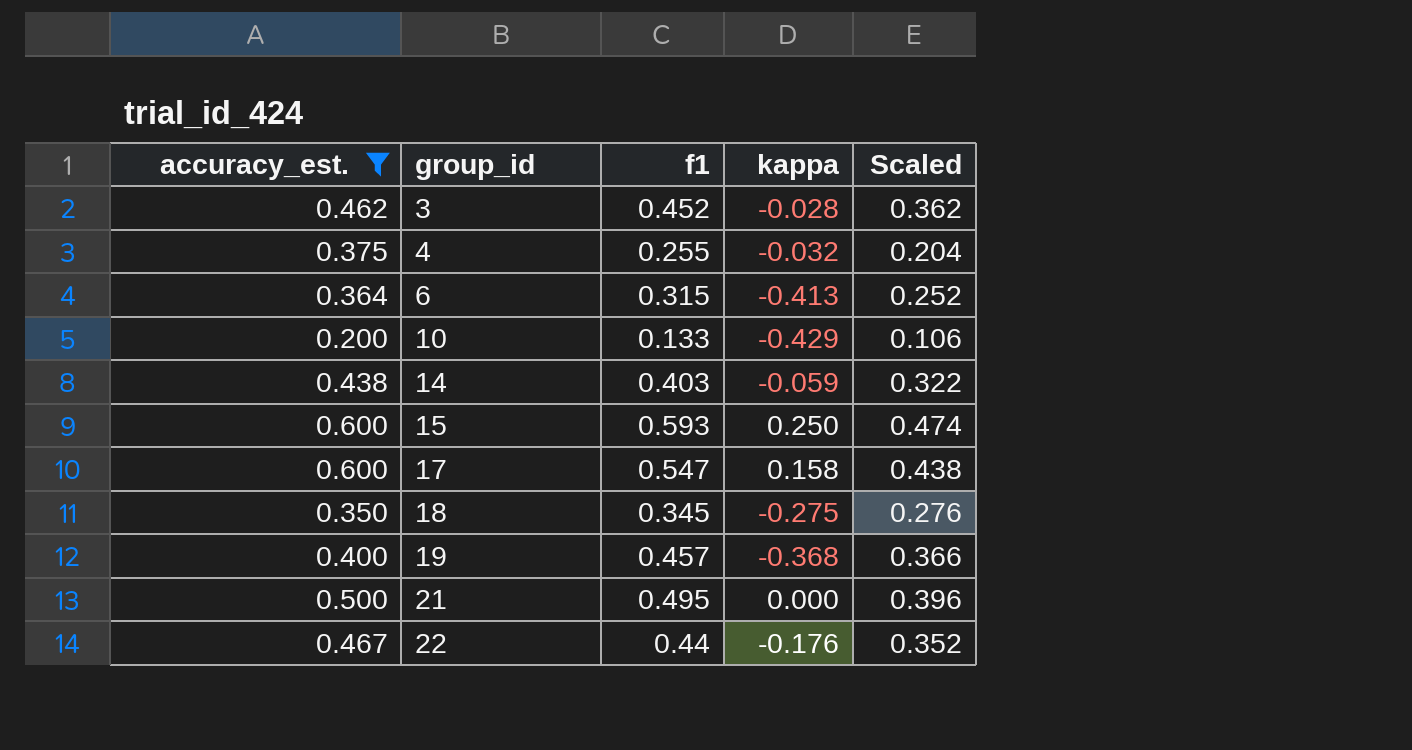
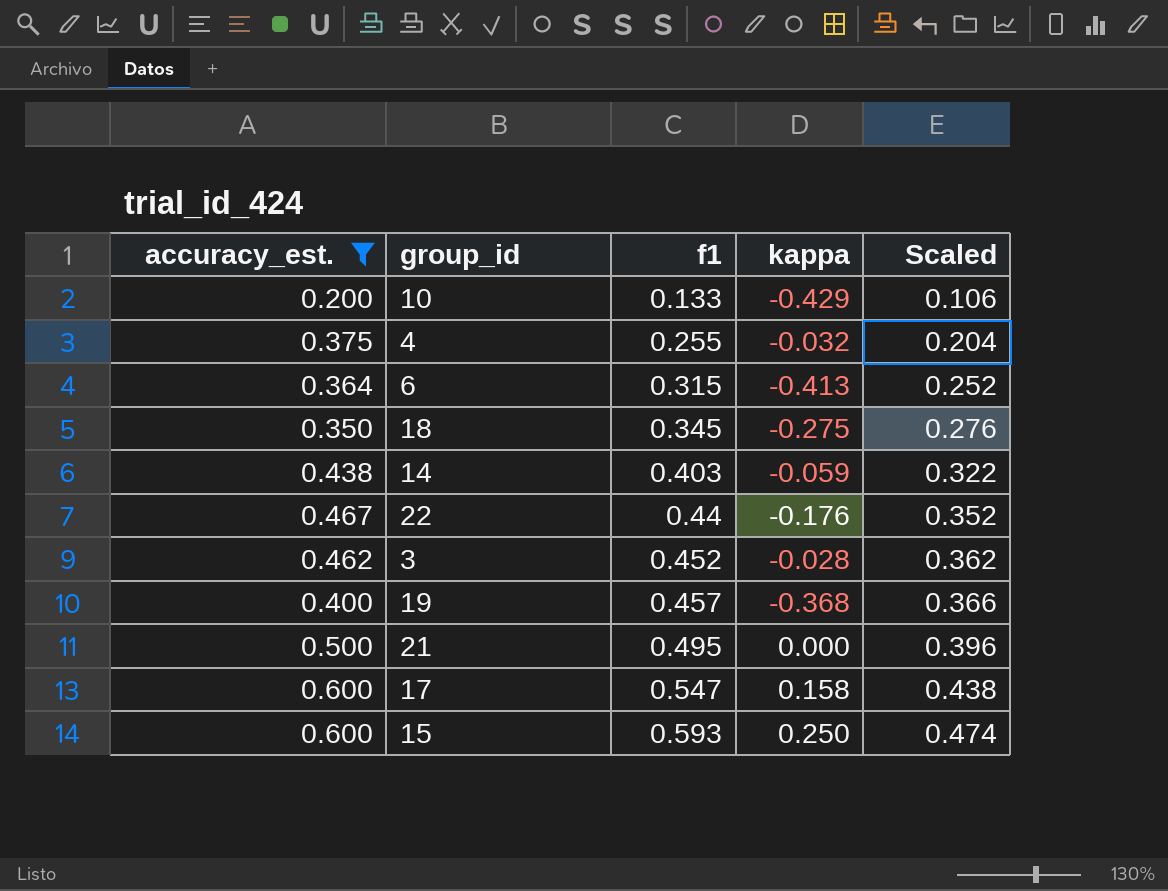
row order: group_id ascending -> f1 ascending

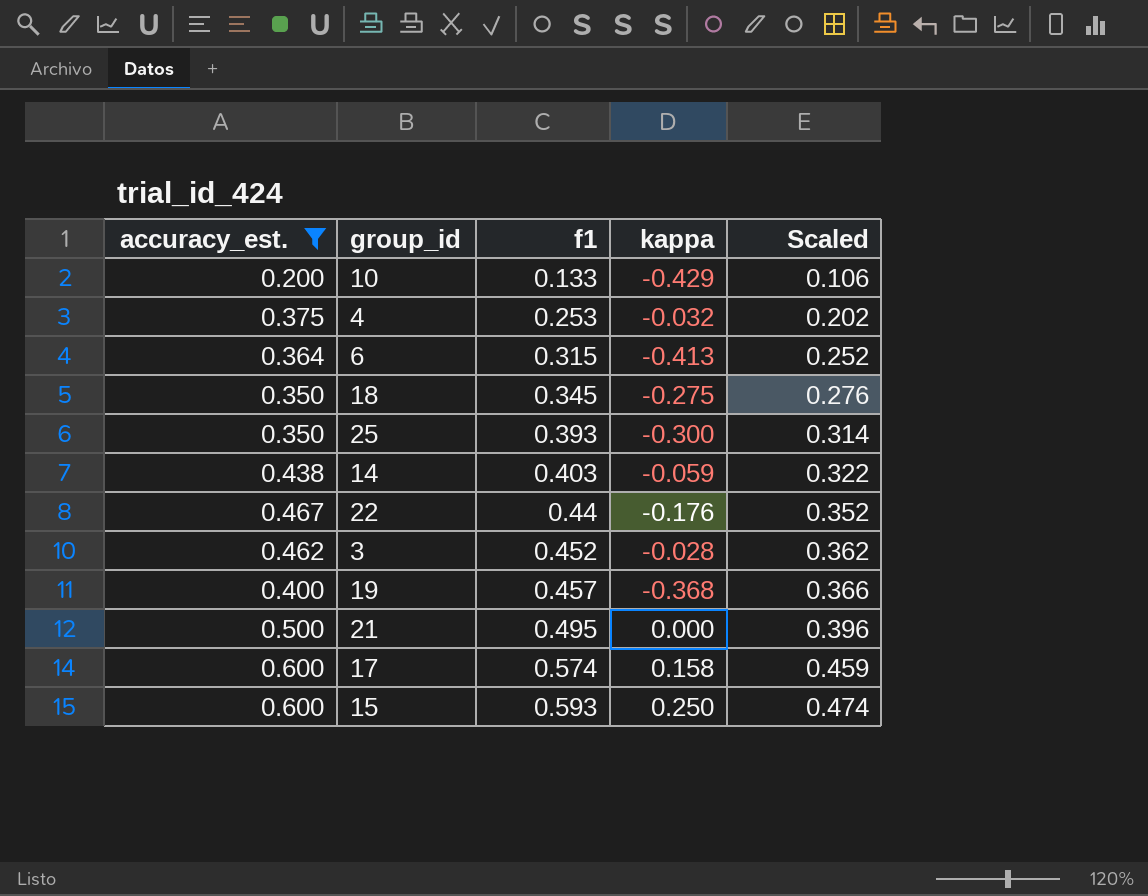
4 | f1: 0.255 -> 0.253
4 | Scaled: 0.204 -> 0.202
row 25: none -> 0.350 | 0.393 | -0.300 | 0.314
17 | f1: 0.547 -> 0.574
17 | Scaled: 0.438 -> 0.459

